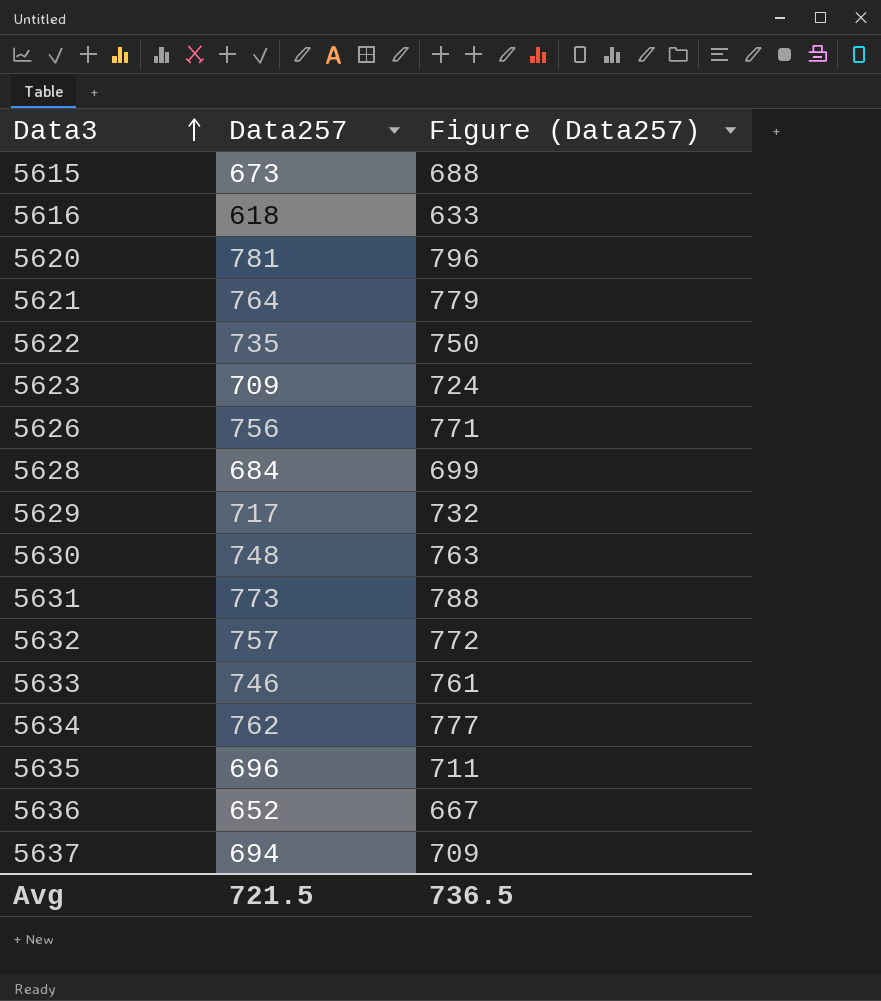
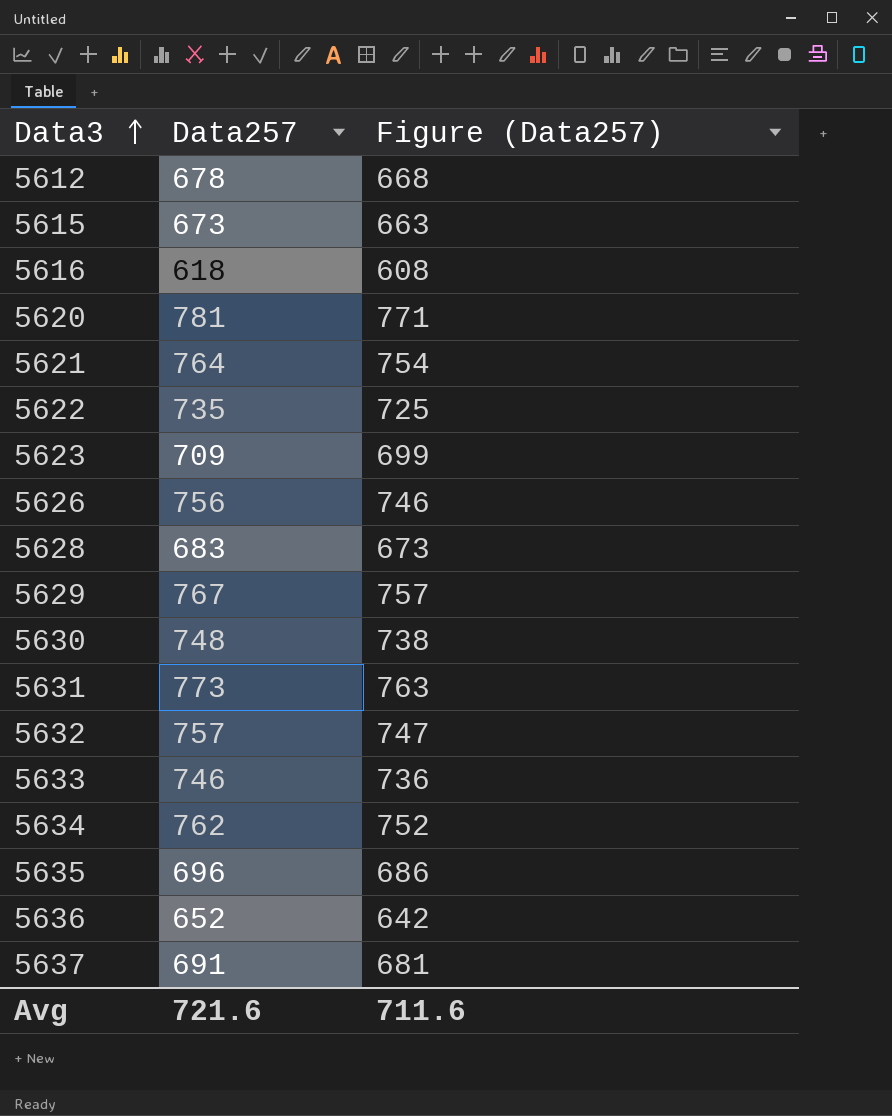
column Figure (Data257) | formula: [Data257] + 15 -> [Data257] - 10
row 5612: none -> 678 | 668
5628 | Data257: 684 -> 683
5629 | Data257: 717 -> 767
5637 | Data257: 694 -> 691
Avg | Data257: 721.5 -> 721.6
Avg | Figure (Data257): 736.5 -> 711.6

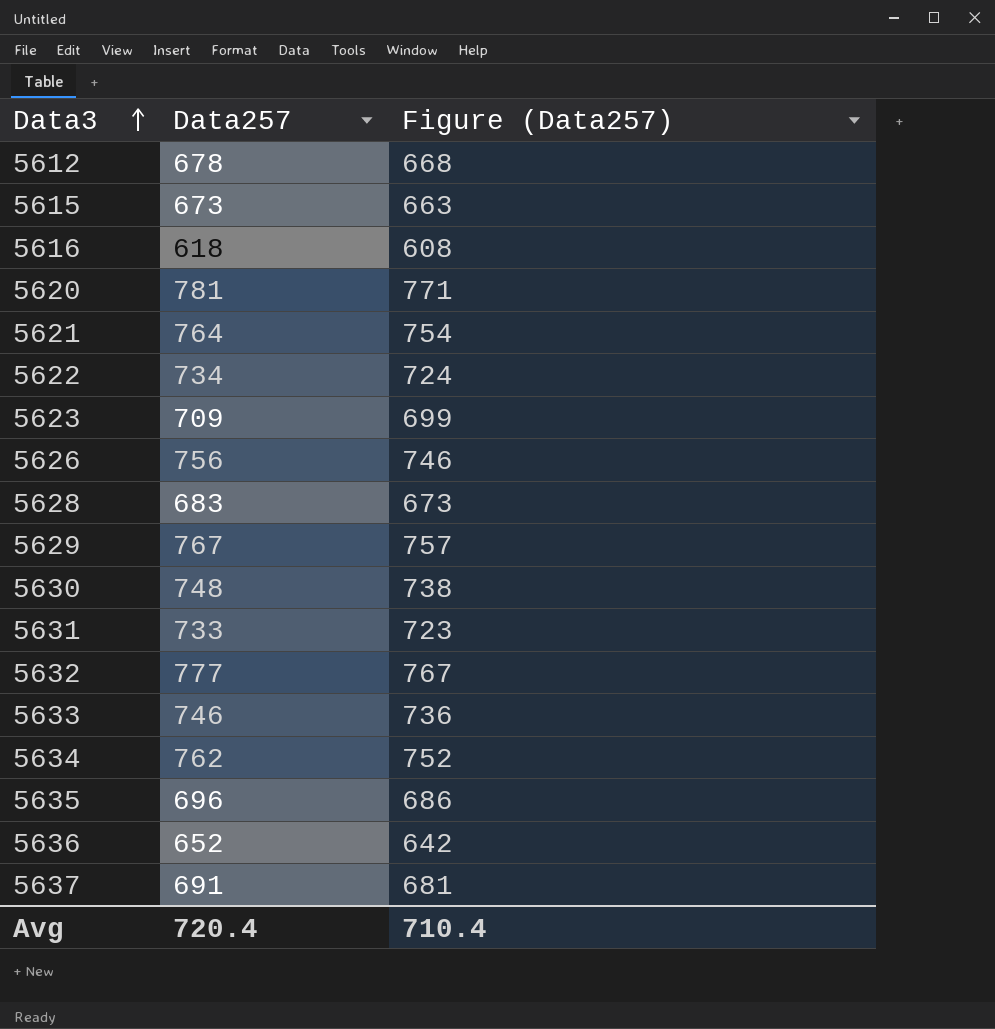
5622 | Data257: 735 -> 734
5622 | Figure (Data257): 725 -> 724
5631 | Data257: 773 -> 733
5631 | Figure (Data257): 763 -> 723
5632 | Data257: 757 -> 777
5632 | Figure (Data257): 747 -> 767
Avg | Data257: 721.6 -> 720.4
Avg | Figure (Data257): 711.6 -> 710.4

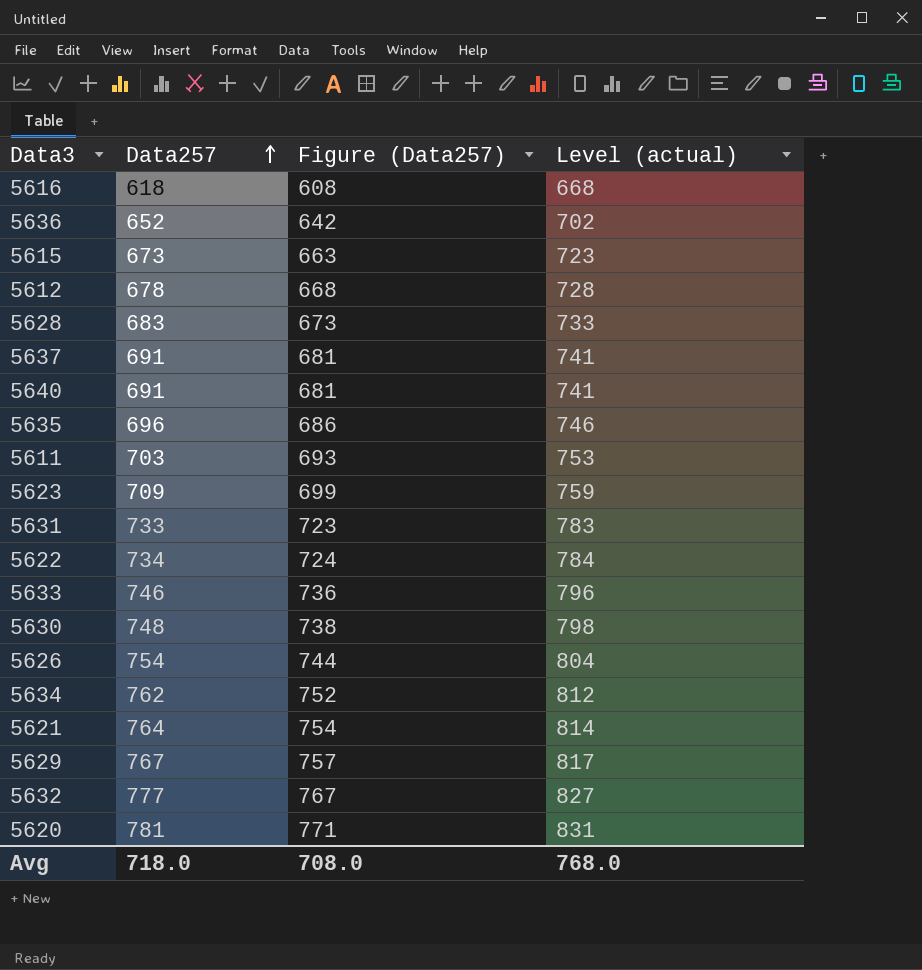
row order: Data3 ascending -> Data257 ascending
column Level (actual) | formula: none -> [Data257] + 50
row 5640: none -> 691 | 681 | 741
row 5611: none -> 703 | 693 | 753
5626 | Data257: 756 -> 754
5626 | Figure (Data257): 746 -> 744
Avg | Data257: 720.4 -> 718.0
Avg | Figure (Data257): 710.4 -> 708.0

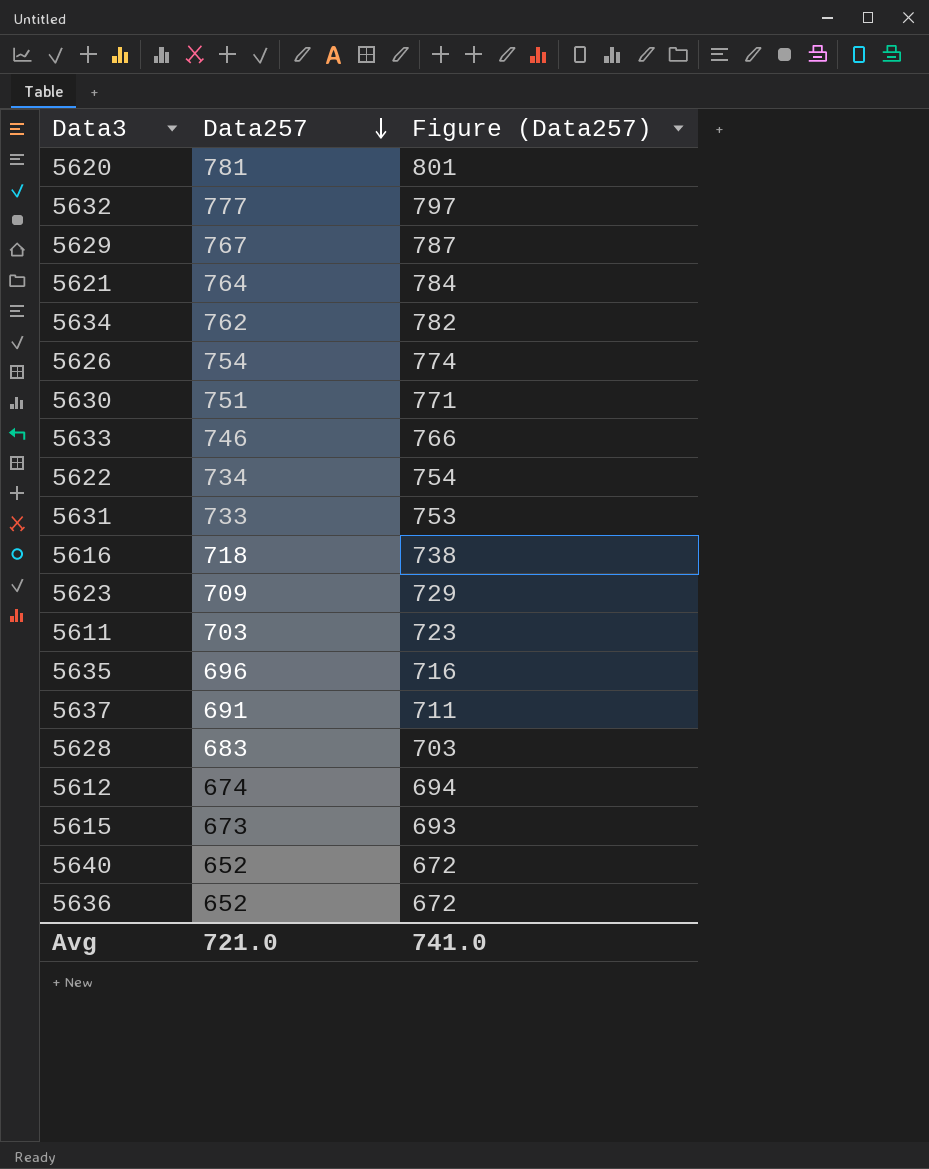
row order: Data257 ascending -> Data257 descending
column Level (actual) | formula: [Data257] + 50 -> none
column Figure (Data257) | formula: [Data257] - 10 -> [Data257] + 20
5630 | Data257: 748 -> 751
5616 | Data257: 618 -> 718
5612 | Data257: 678 -> 674
5640 | Data257: 691 -> 652
Avg | Data257: 718.0 -> 721.0
Avg | Figure (Data257): 708.0 -> 741.0

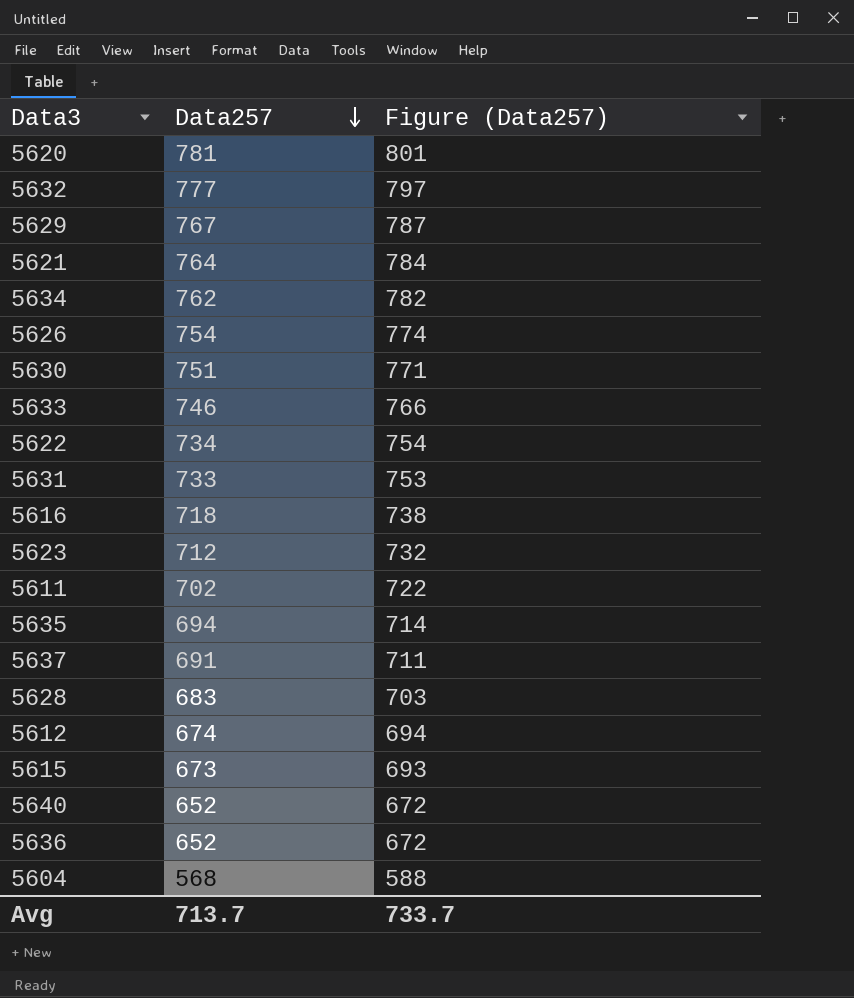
5623 | Data257: 709 -> 712
5623 | Figure (Data257): 729 -> 732
5611 | Data257: 703 -> 702
5611 | Figure (Data257): 723 -> 722
5635 | Data257: 696 -> 694
5635 | Figure (Data257): 716 -> 714
row 5604: none -> 568 | 588
Avg | Data257: 721.0 -> 713.7
Avg | Figure (Data257): 741.0 -> 733.7

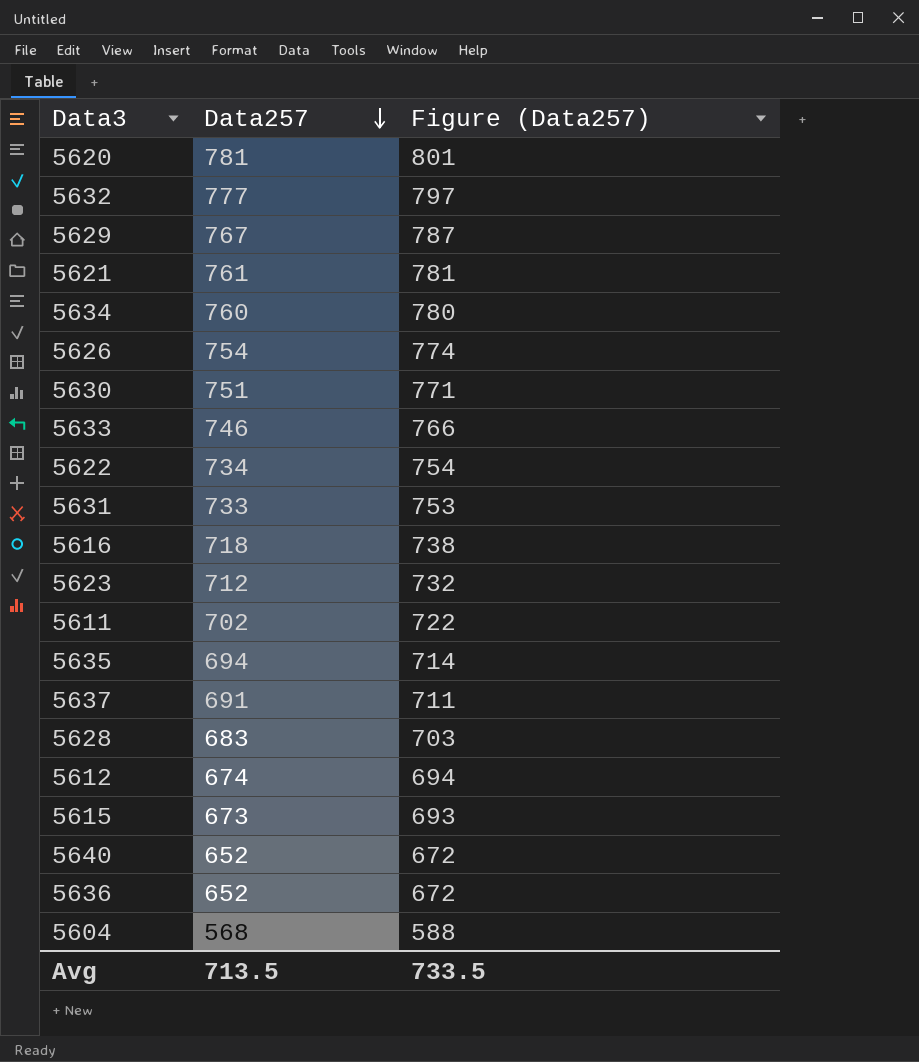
5621 | Data257: 764 -> 761
5621 | Figure (Data257): 784 -> 781
5634 | Data257: 762 -> 760
5634 | Figure (Data257): 782 -> 780
Avg | Data257: 713.7 -> 713.5
Avg | Figure (Data257): 733.7 -> 733.5

